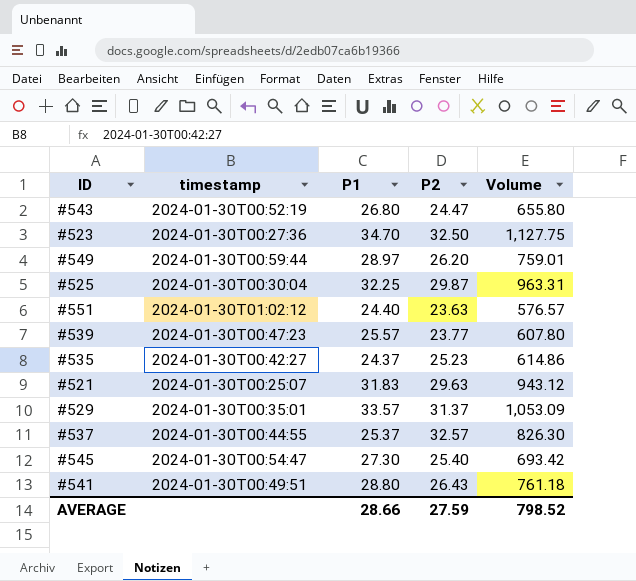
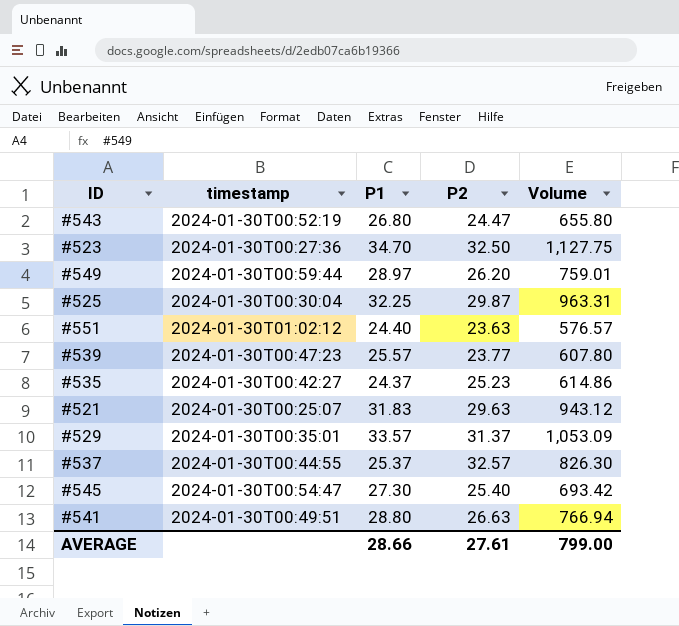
#541 | P2: 26.43 -> 26.63
#541 | Volume: 761.18 -> 766.94
AVERAGE | P2: 27.59 -> 27.61
AVERAGE | Volume: 798.52 -> 799.00

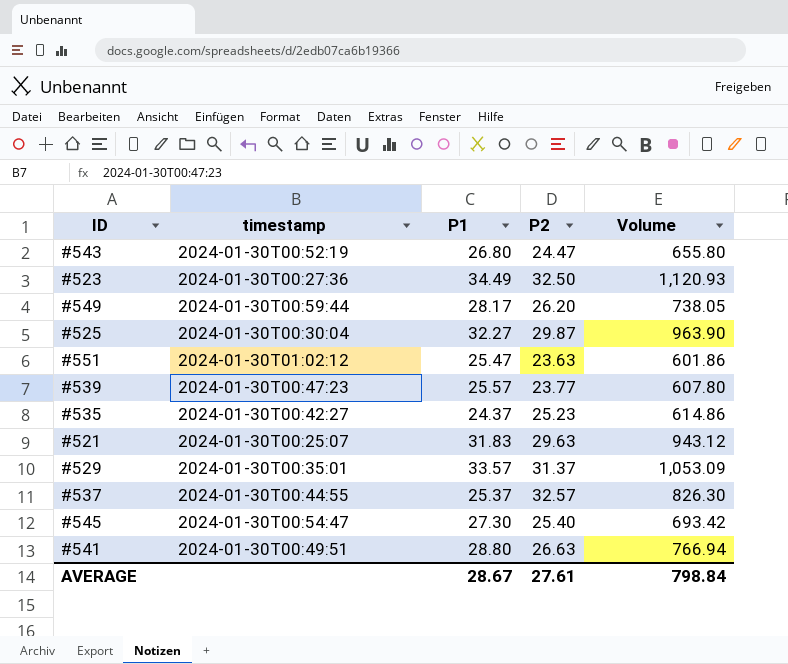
#523 | P1: 34.70 -> 34.49
#523 | Volume: 1,127.75 -> 1,120.93
#549 | P1: 28.97 -> 28.17
#549 | Volume: 759.01 -> 738.05
#525 | P1: 32.25 -> 32.27
#525 | Volume: 963.31 -> 963.90
#551 | P1: 24.40 -> 25.47
#551 | Volume: 576.57 -> 601.86
AVERAGE | P1: 28.66 -> 28.67
AVERAGE | Volume: 799.00 -> 798.84

